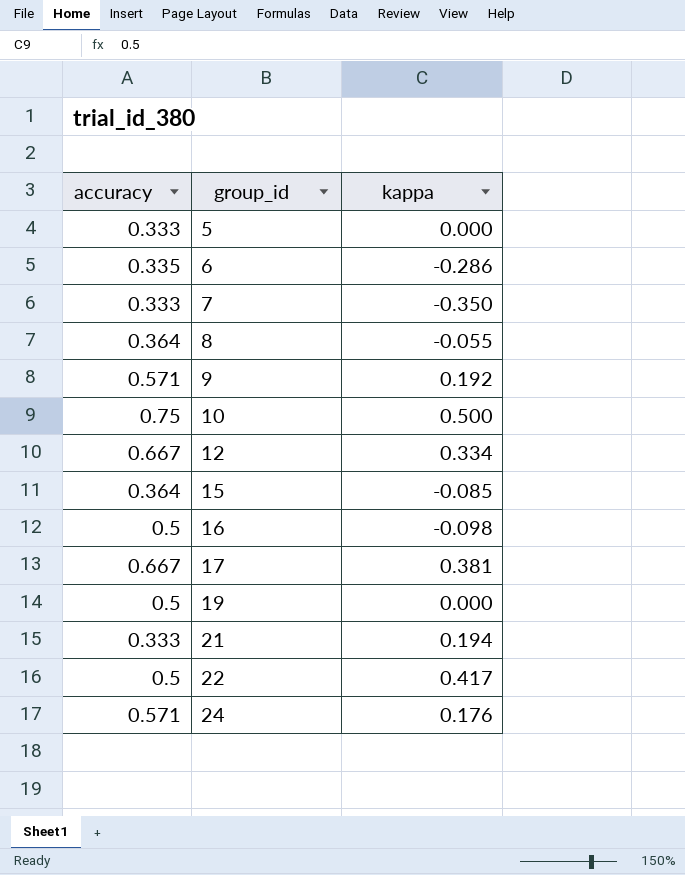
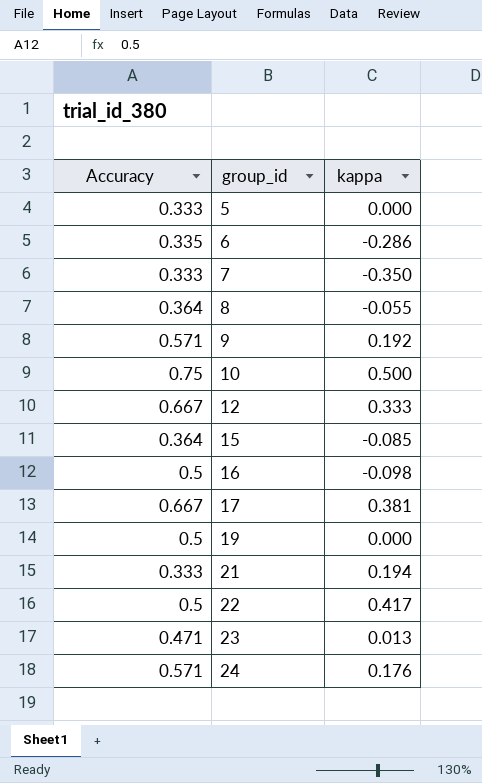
column name: accuracy -> Accuracy
12 | kappa: 0.334 -> 0.333
row 23: none -> 0.471 | 0.013

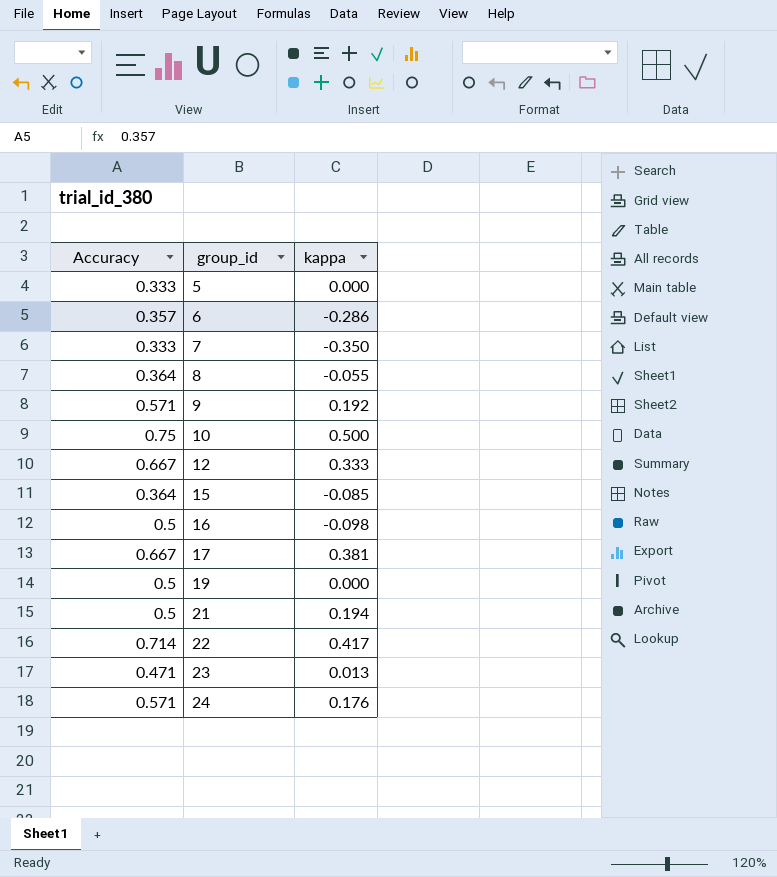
6 | Accuracy: 0.335 -> 0.357
21 | Accuracy: 0.333 -> 0.5
22 | Accuracy: 0.5 -> 0.714

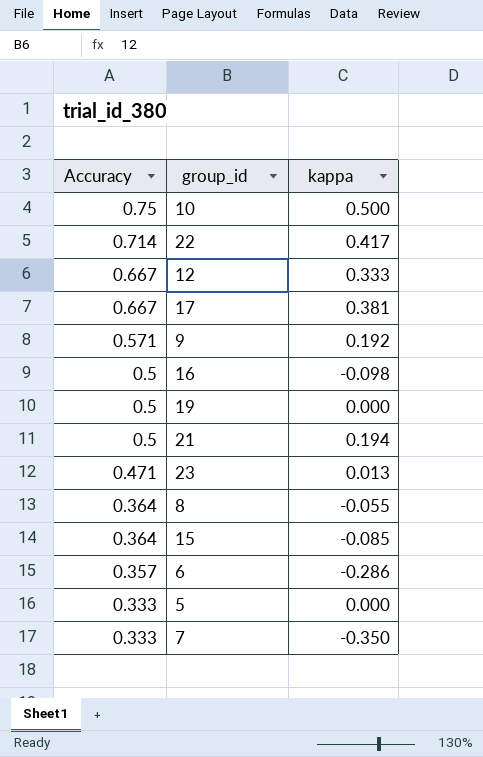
row order: group_id ascending -> Accuracy descending
row 24: 0.571 | 0.176 -> none

